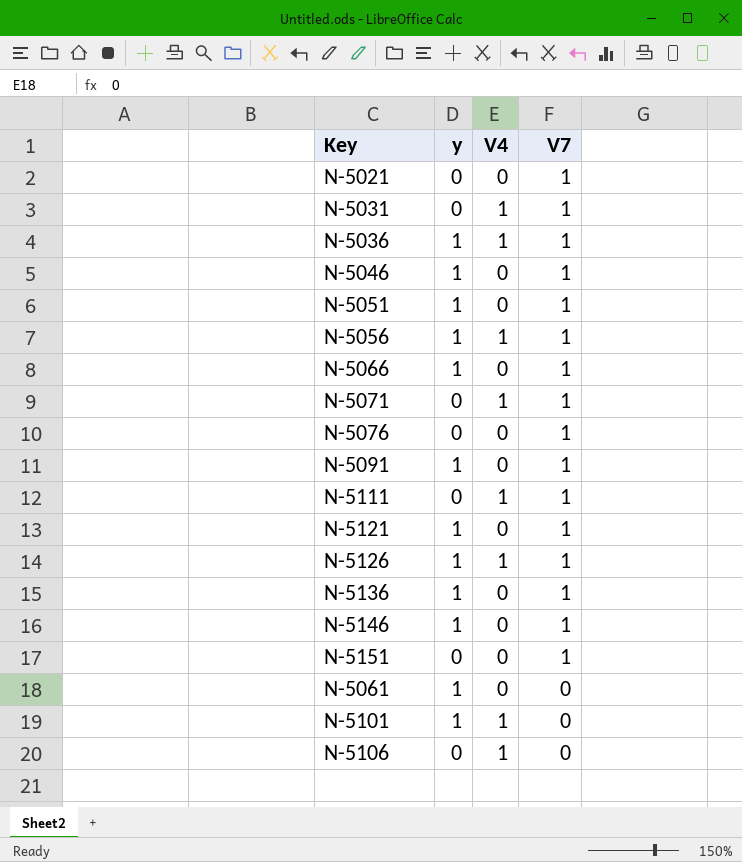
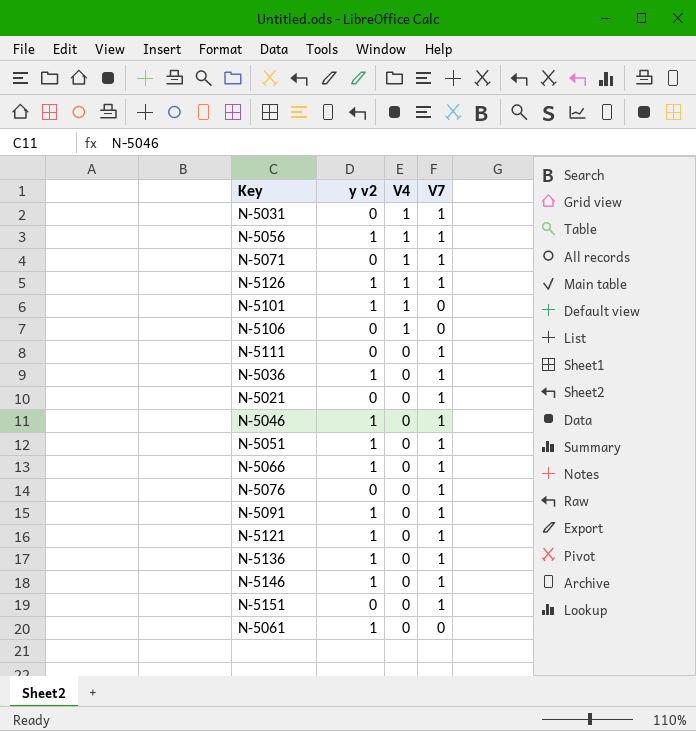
row order: V7 descending -> V4 descending
column name: y -> y v2
N-5111 | V4: 1 -> 0
N-5036 | V4: 1 -> 0

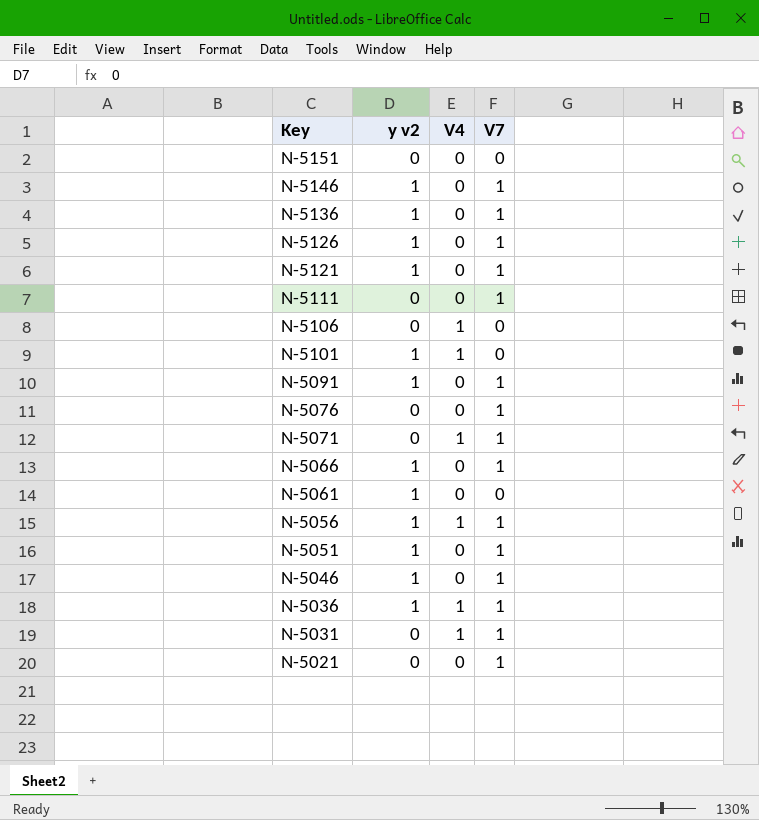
row order: V4 descending -> Key descending
N-5151 | V7: 1 -> 0
N-5126 | V4: 1 -> 0
N-5036 | V4: 0 -> 1

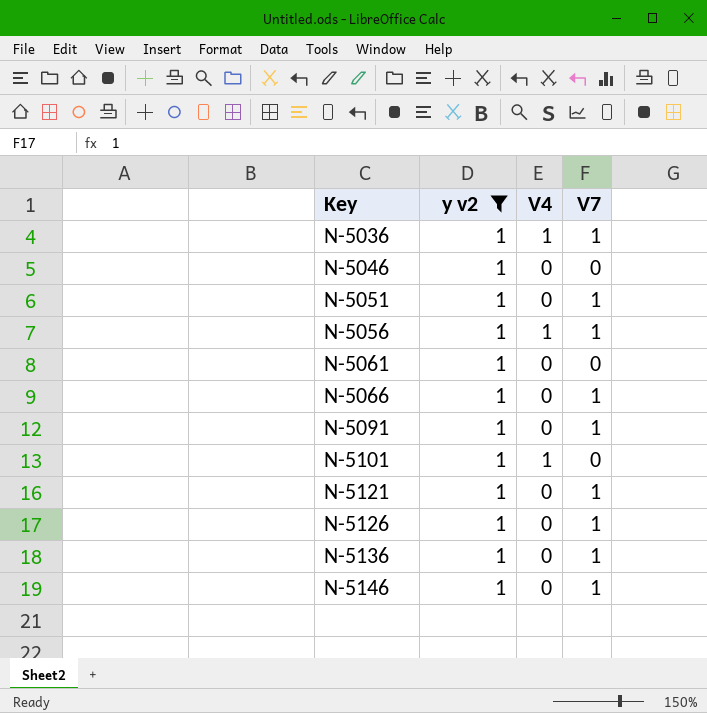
filter: none -> y v2 = 1
row order: Key descending -> Key ascending
N-5046 | V7: 1 -> 0

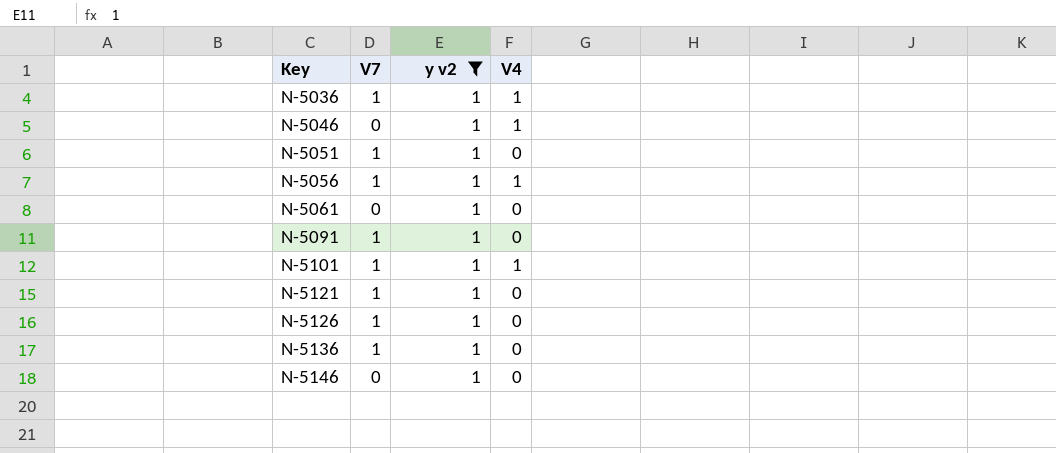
column V7 | position: 4 -> 2
row N-5066: 1 | 0 | 1 -> none
N-5046 | V4: 0 -> 1
N-5101 | V7: 0 -> 1
N-5146 | V7: 1 -> 0

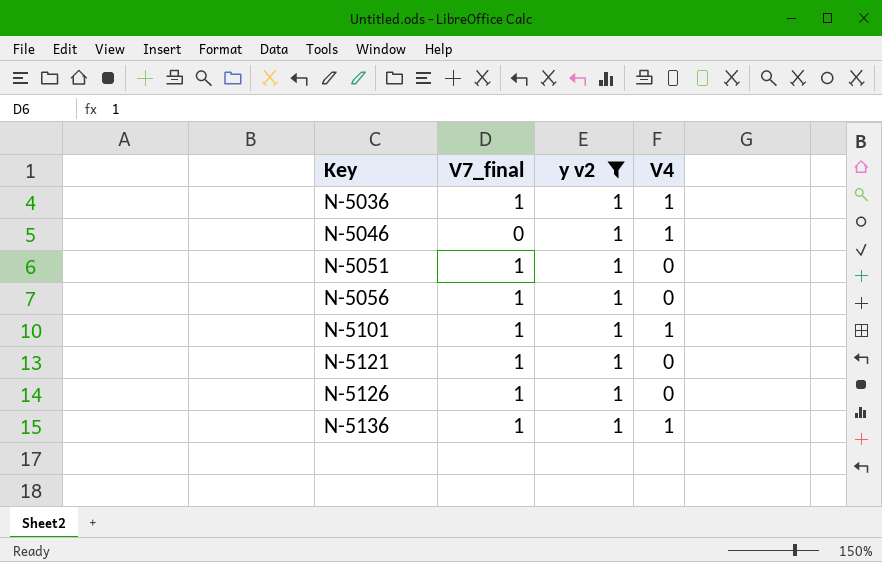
column name: V7 -> V7_final
row N-5061: 0 | 1 | 0 -> none
row N-5091: 1 | 1 | 0 -> none
row N-5146: 0 | 1 | 0 -> none
N-5056 | V4: 1 -> 0
N-5136 | V4: 0 -> 1

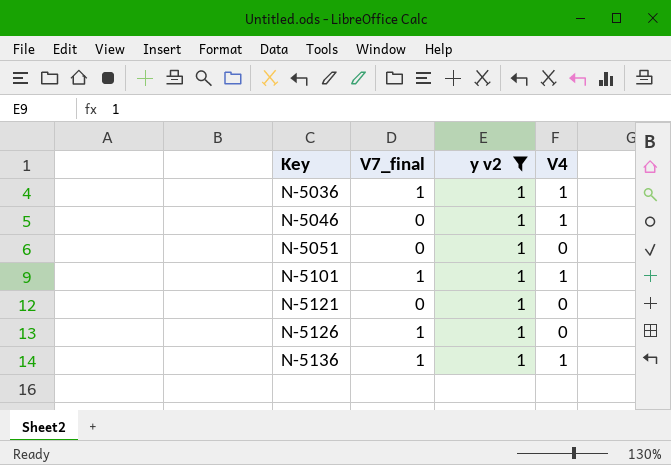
row N-5056: 1 | 1 | 0 -> none
N-5051 | V7_final: 1 -> 0
N-5121 | V7_final: 1 -> 0

